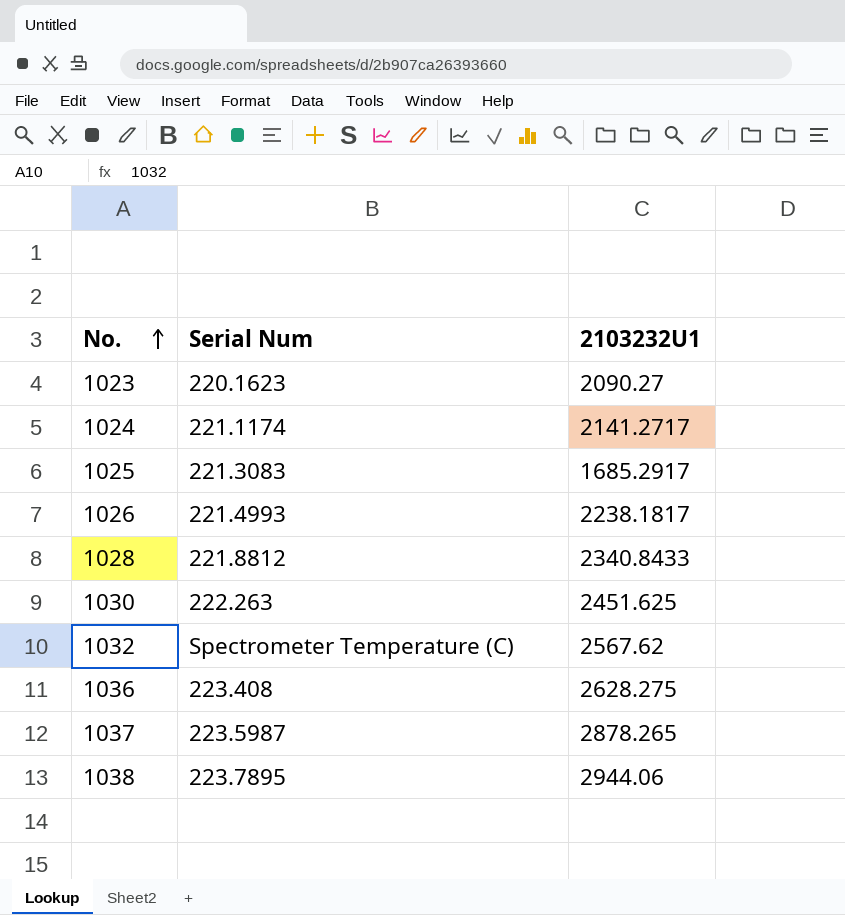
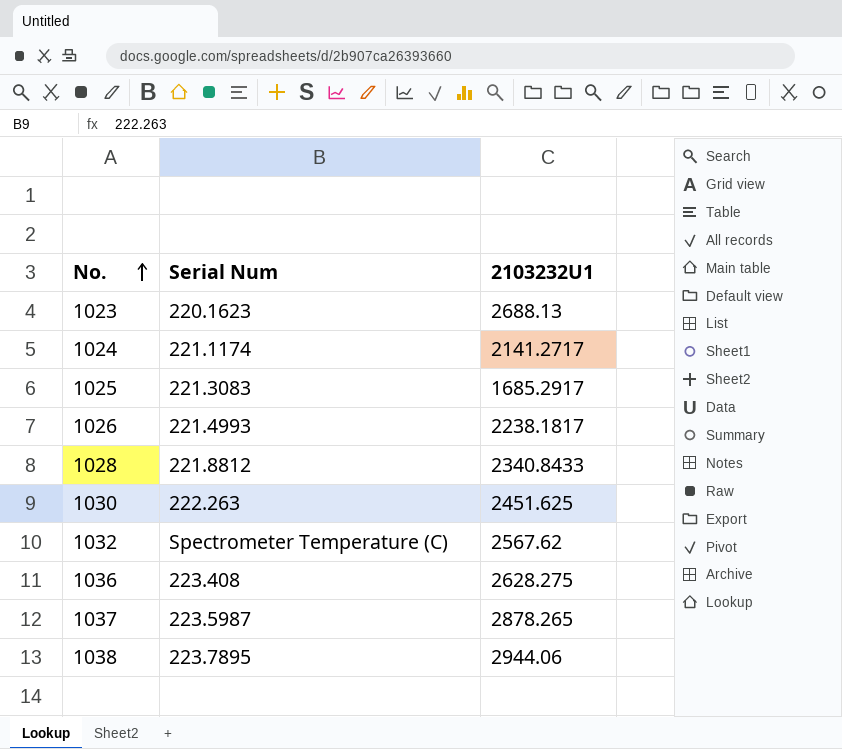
1023 | 2103232U1: 2090.27 -> 2688.13

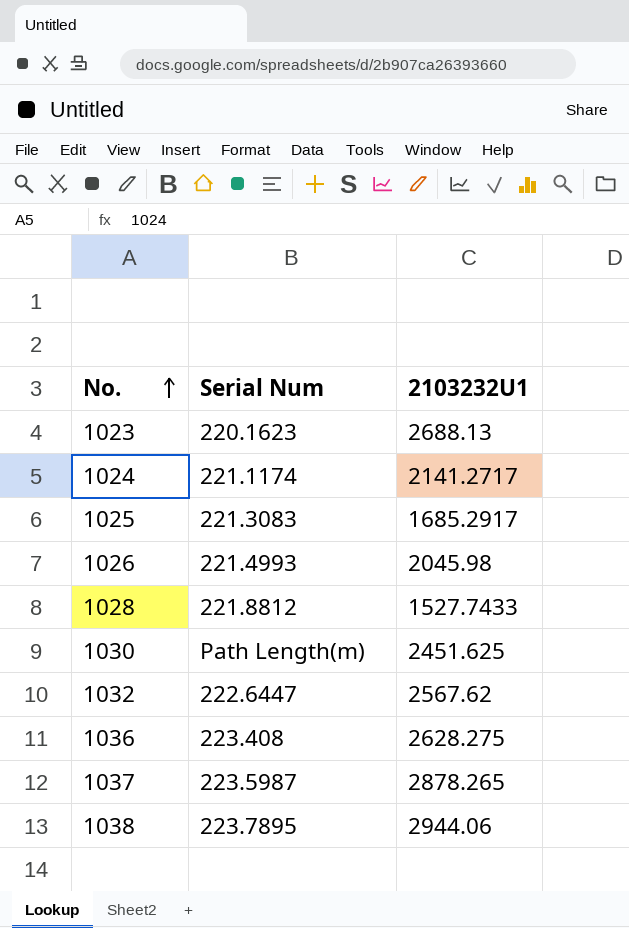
1026 | 2103232U1: 2238.1817 -> 2045.98
1028 | 2103232U1: 2340.8433 -> 1527.7433
1030 | Serial Num: 222.263 -> Path Length(m)
1032 | Serial Num: Spectrometer Temperature (C) -> 222.6447

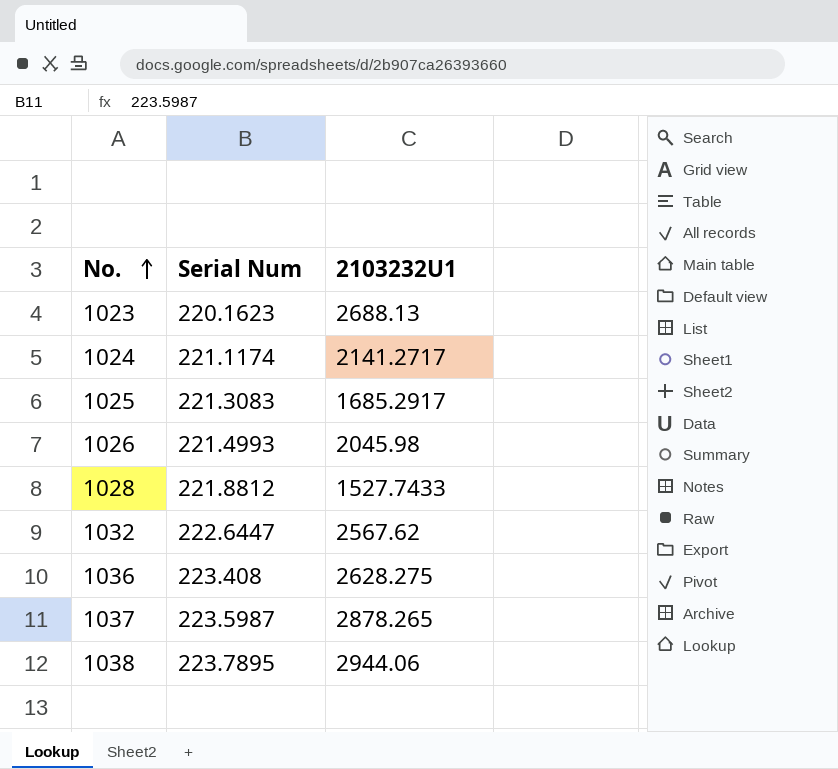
row 1030: Path Length(m) | 2451.625 -> none

